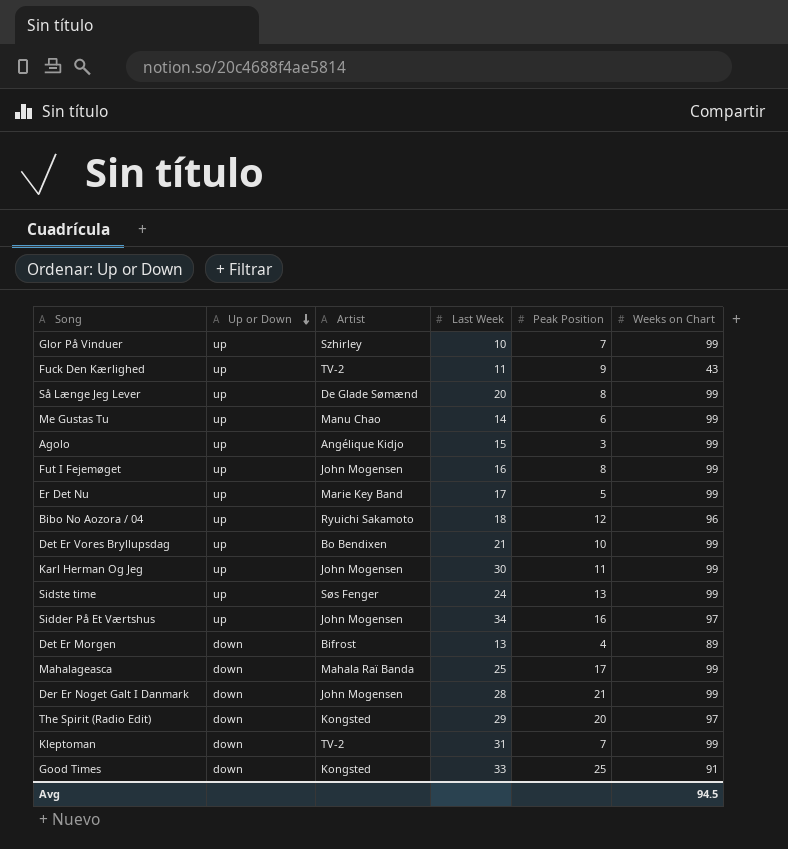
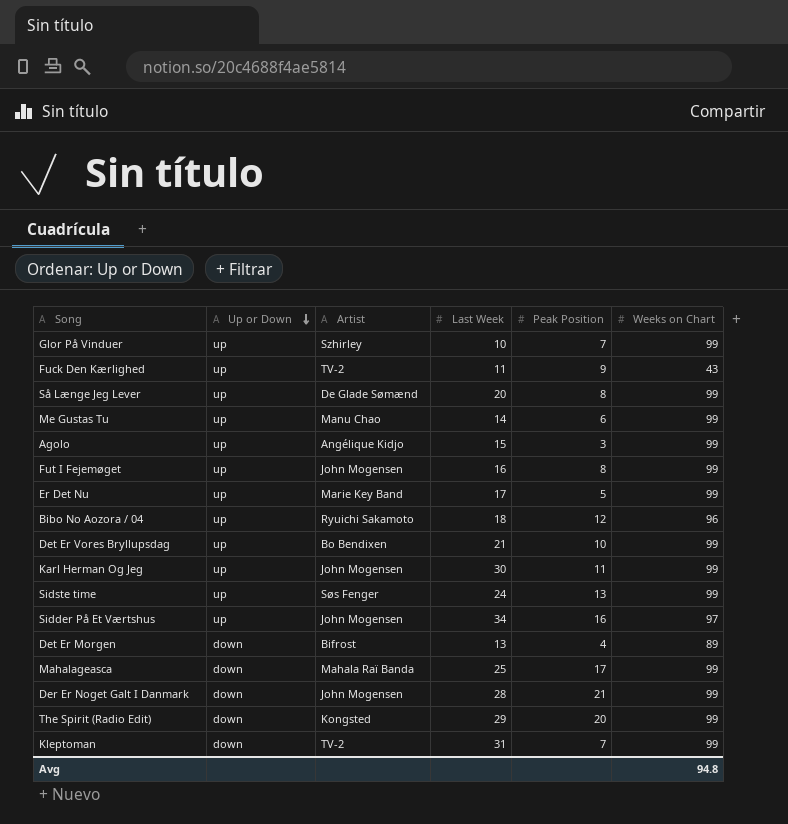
row Good Times: down | Kongsted | 33 | 25 | 91 -> none
The Spirit (Radio Edit) | Weeks on Chart: 97 -> 99
Avg | Weeks on Chart: 94.5 -> 94.8

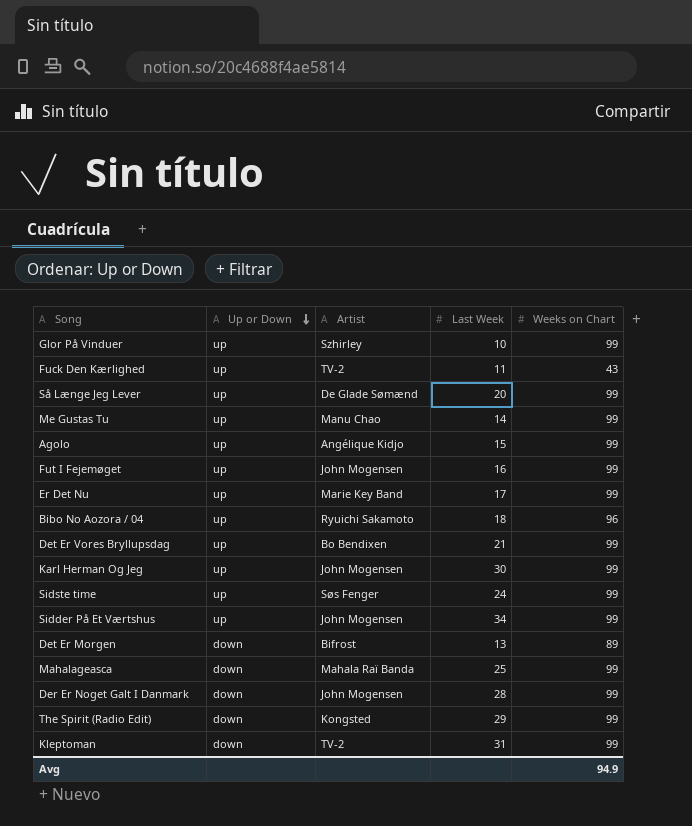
column Peak Position | position: 5 -> none
Sidder På Et Værtshus | Weeks on Chart: 97 -> 99
Avg | Weeks on Chart: 94.8 -> 94.9

